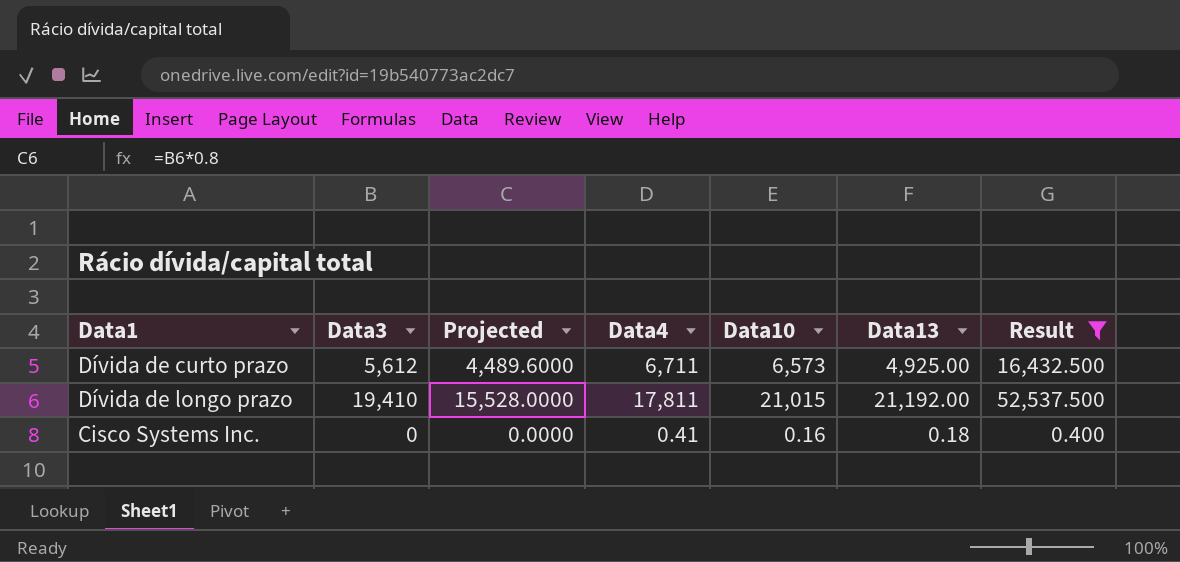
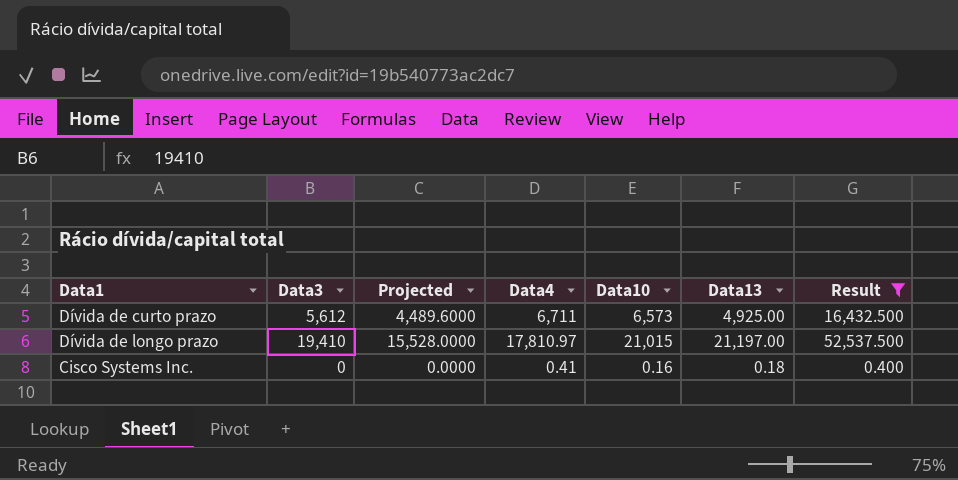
Dívida de longo prazo | Data4: 17,811 -> 17,810.97
Dívida de longo prazo | Data13: 21,192.00 -> 21,197.00

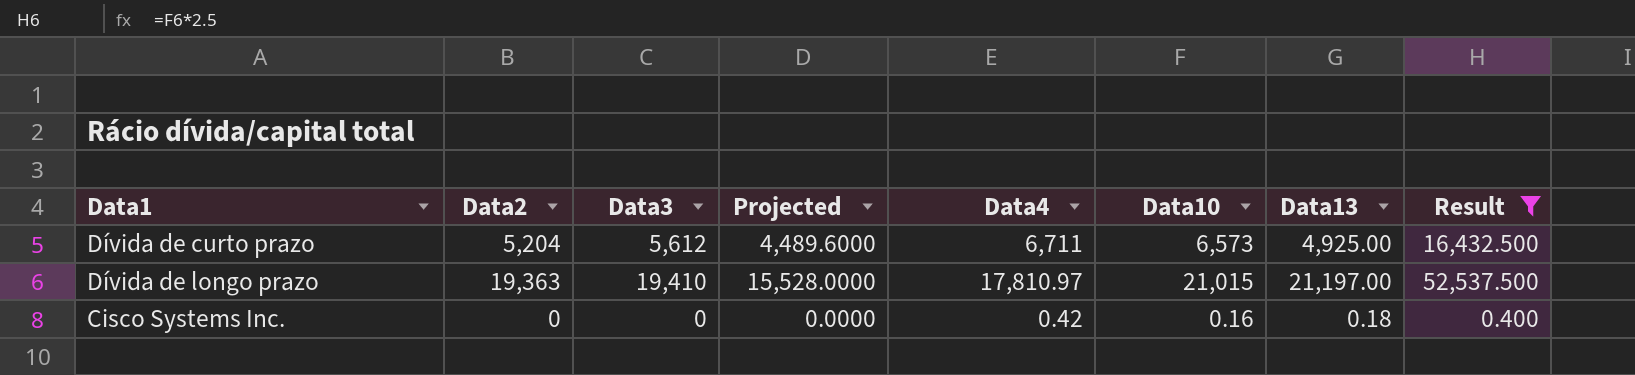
column Data2 | position: none -> 2
Cisco Systems Inc. | Data4: 0.41 -> 0.42

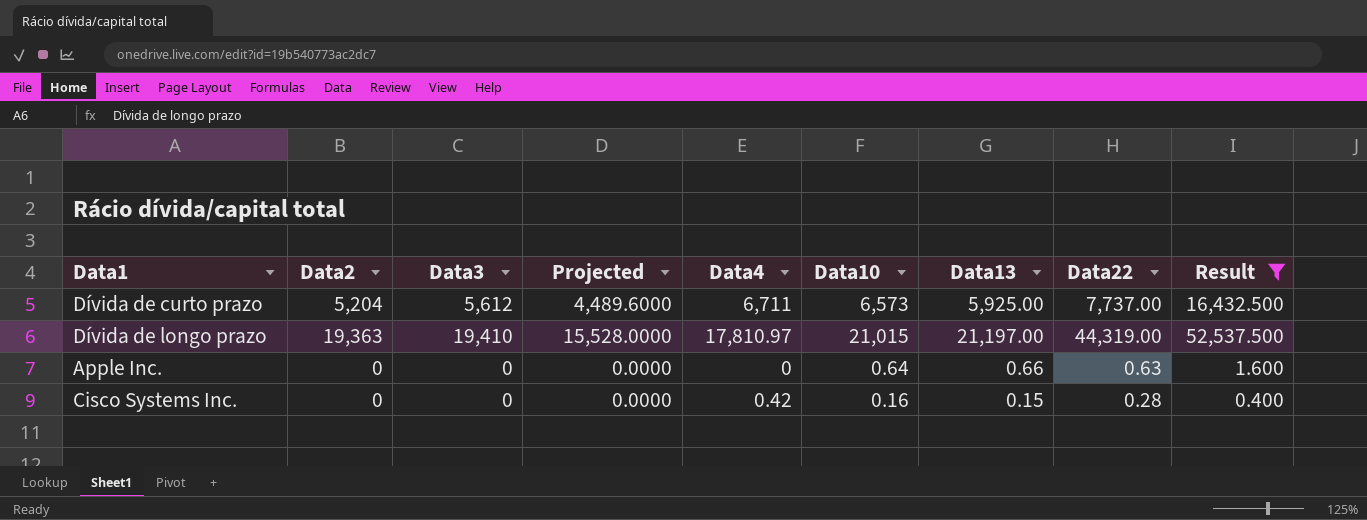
column Data22 | position: none -> 8
Dívida de curto prazo | Data13: 4,925.00 -> 5,925.00
row Apple Inc.: none -> 0 | 0 | 0.0000 | 0 | 0.64 | 0.66 | 0.63 | 1.600
Cisco Systems Inc. | Data13: 0.18 -> 0.15

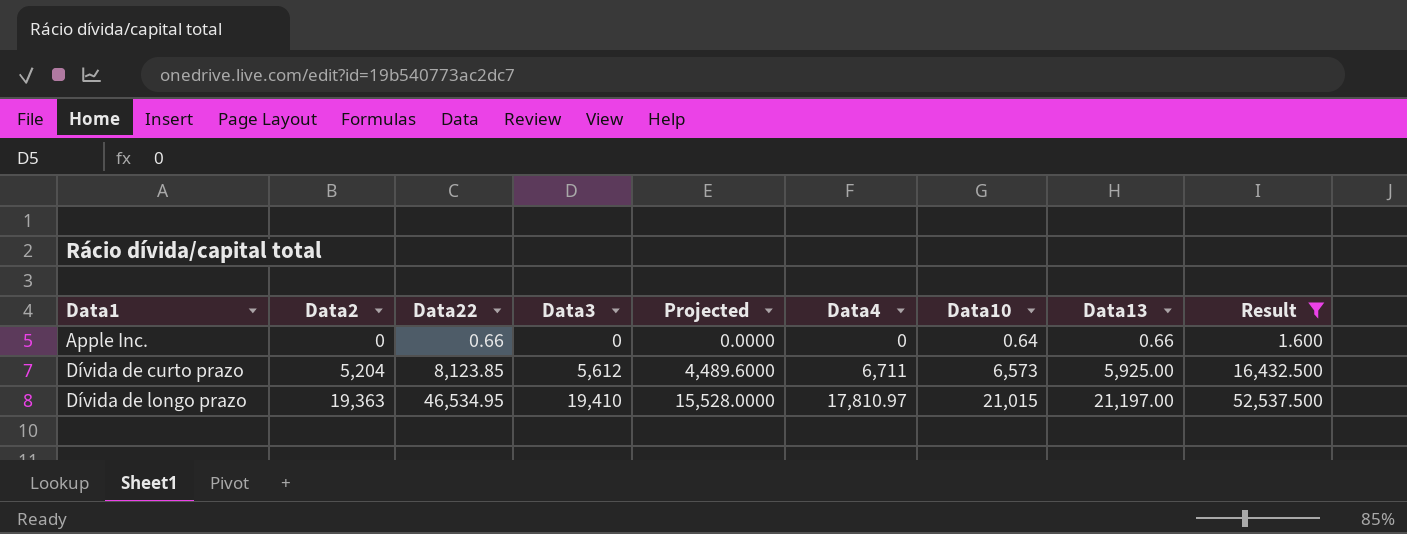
row order: none -> Data1 ascending
column Data22 | position: 8 -> 3
row Cisco Systems Inc.: 0 | 0 | 0.0000 | 0.42 | 0.16 | 0.15 | 0.28 | 0.400 -> none
Apple Inc. | Data22: 0.63 -> 0.66
Dívida de curto prazo | Data22: 7,737.00 -> 8,123.85
Dívida de longo prazo | Data22: 44,319.00 -> 46,534.95

